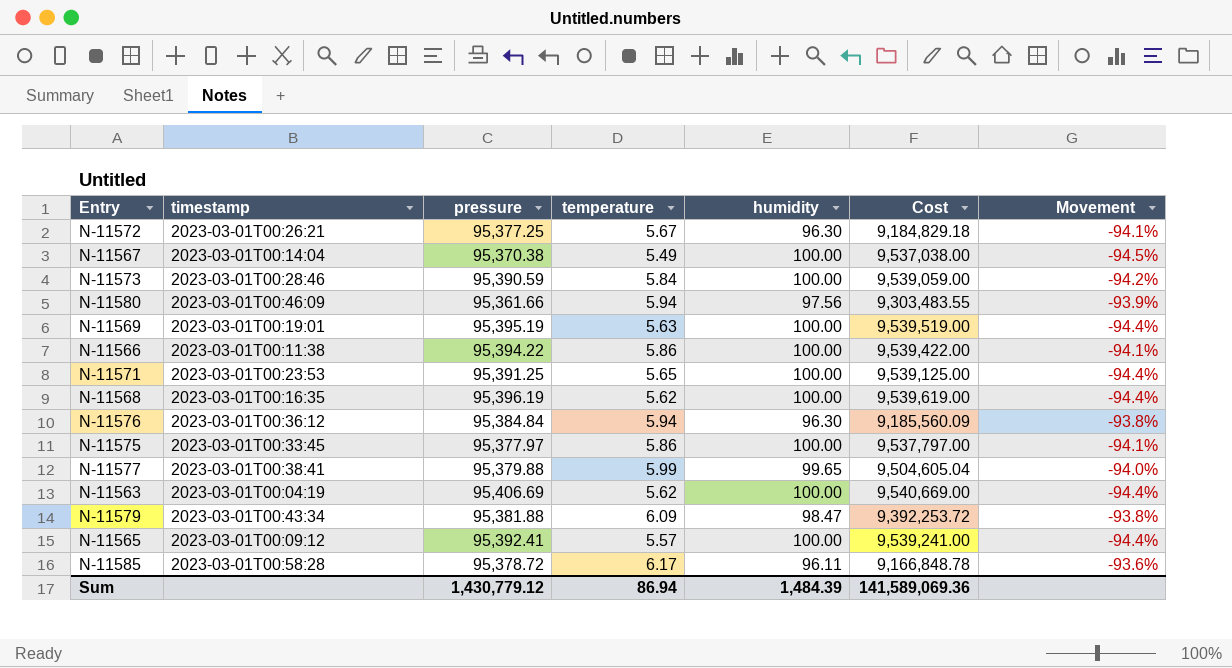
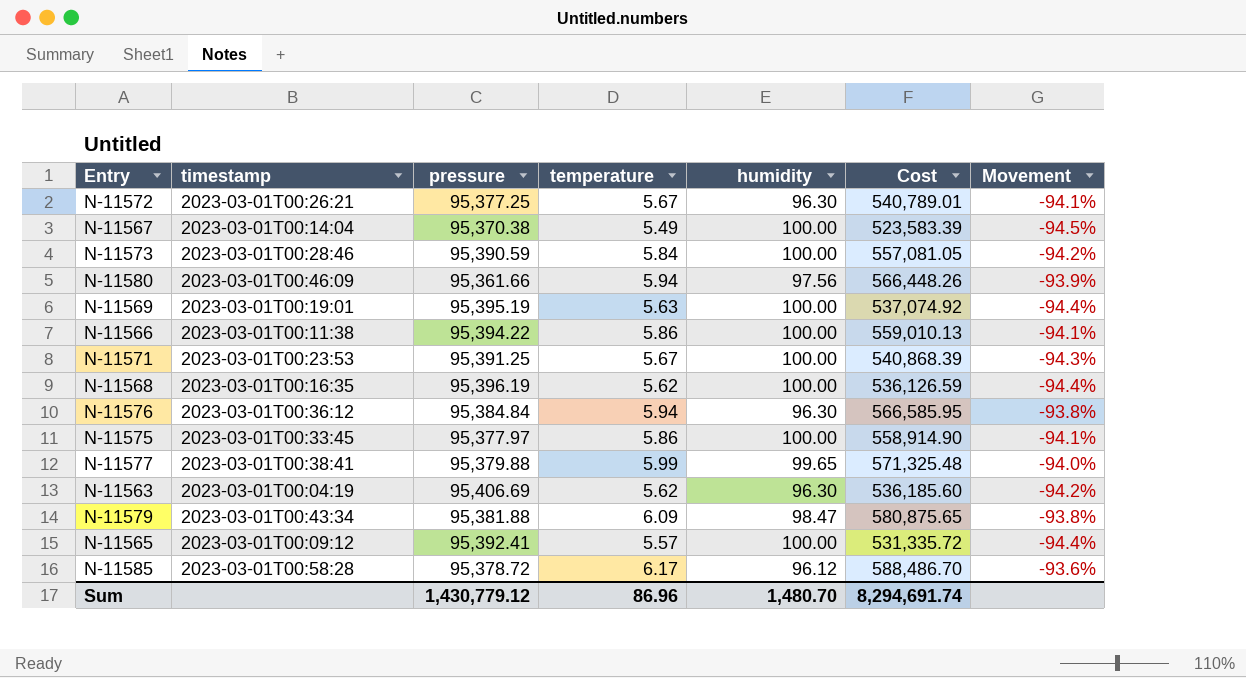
column Cost | formula: [pressure] * [humidity] -> [pressure] * [temperature]
N-11571 | temperature: 5.65 -> 5.67
N-11571 | Movement: -94.4% -> -94.3%
N-11563 | humidity: 100.00 -> 96.30
N-11563 | Movement: -94.4% -> -94.2%
N-11585 | humidity: 96.11 -> 96.12
Sum | temperature: 86.94 -> 86.96
Sum | humidity: 1,484.39 -> 1,480.70
Sum | Cost: 141,589,069.36 -> 8,294,691.74

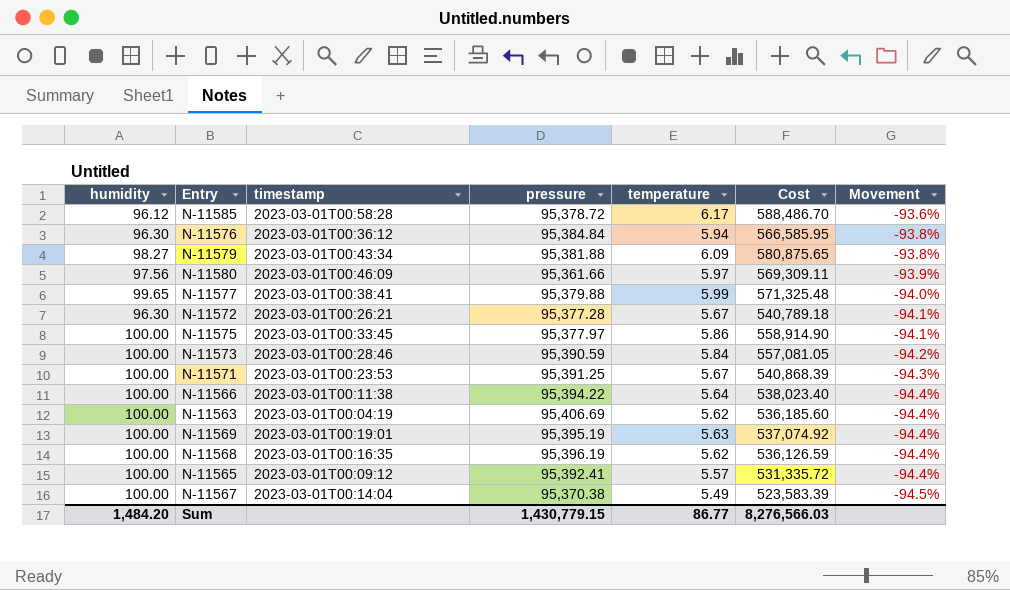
row order: none -> Movement descending
column humidity | position: 5 -> 1
N-11579 | humidity: 98.47 -> 98.27
N-11580 | temperature: 5.94 -> 5.97
N-11580 | Cost: 566,448.26 -> 569,309.11
N-11572 | pressure: 95,377.25 -> 95,377.28
N-11572 | Cost: 540,789.01 -> 540,789.18
N-11566 | temperature: 5.86 -> 5.64
N-11566 | Cost: 559,010.13 -> 538,023.40
N-11566 | Movement: -94.1% -> -94.4%
N-11563 | humidity: 96.30 -> 100.00
N-11563 | Movement: -94.2% -> -94.4%
Sum | humidity: 1,480.70 -> 1,484.20
Sum | pressure: 1,430,779.12 -> 1,430,779.15
Sum | temperature: 86.96 -> 86.77
Sum | Cost: 8,294,691.74 -> 8,276,566.03

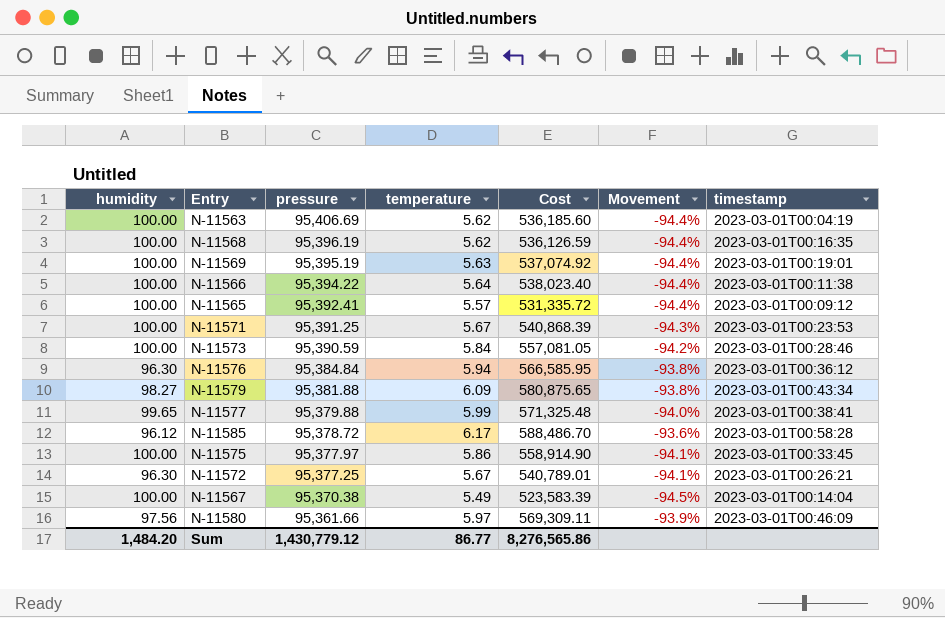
row order: Movement descending -> pressure descending
column timestamp | position: 3 -> 7
N-11572 | pressure: 95,377.28 -> 95,377.25
N-11572 | Cost: 540,789.18 -> 540,789.01
Sum | pressure: 1,430,779.15 -> 1,430,779.12
Sum | Cost: 8,276,566.03 -> 8,276,565.86

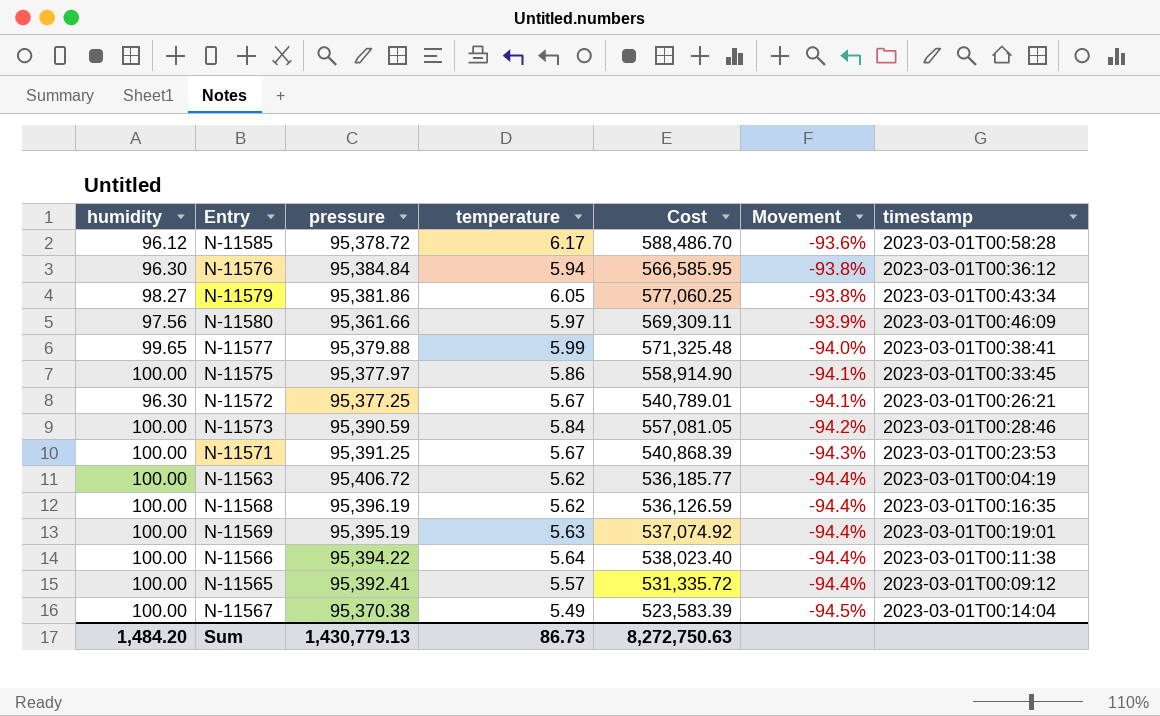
row order: pressure descending -> Movement descending
N-11579 | pressure: 95,381.88 -> 95,381.86
N-11579 | temperature: 6.09 -> 6.05
N-11579 | Cost: 580,875.65 -> 577,060.25
N-11563 | pressure: 95,406.69 -> 95,406.72
N-11563 | Cost: 536,185.60 -> 536,185.77
Sum | pressure: 1,430,779.12 -> 1,430,779.13
Sum | temperature: 86.77 -> 86.73
Sum | Cost: 8,276,565.86 -> 8,272,750.63

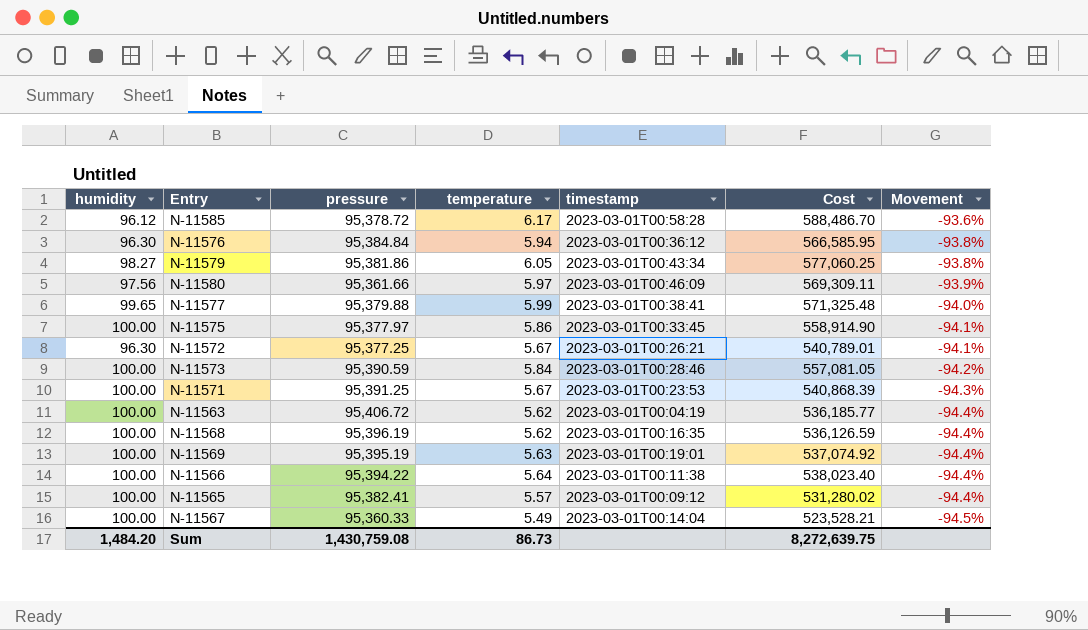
column timestamp | position: 7 -> 5
N-11565 | pressure: 95,392.41 -> 95,382.41
N-11565 | Cost: 531,335.72 -> 531,280.02
N-11567 | pressure: 95,370.38 -> 95,360.33
N-11567 | Cost: 523,583.39 -> 523,528.21
Sum | pressure: 1,430,779.13 -> 1,430,759.08
Sum | Cost: 8,272,750.63 -> 8,272,639.75

